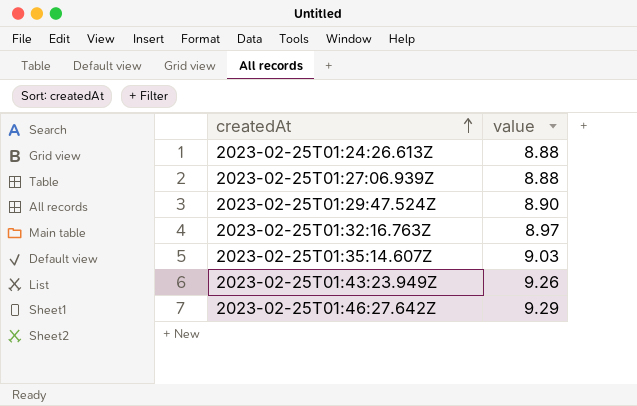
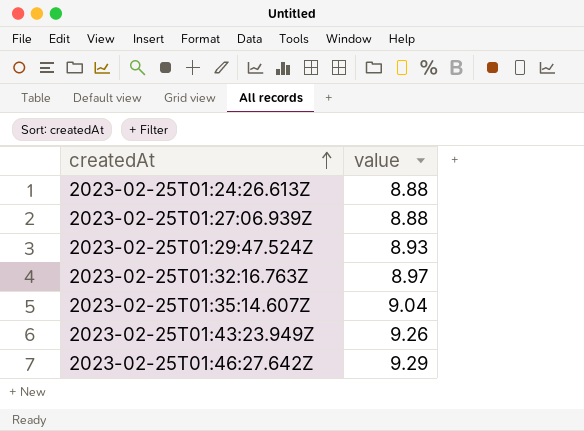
2023-02-25T01:29:47.524Z | value: 8.90 -> 8.93
2023-02-25T01:35:14.607Z | value: 9.03 -> 9.04

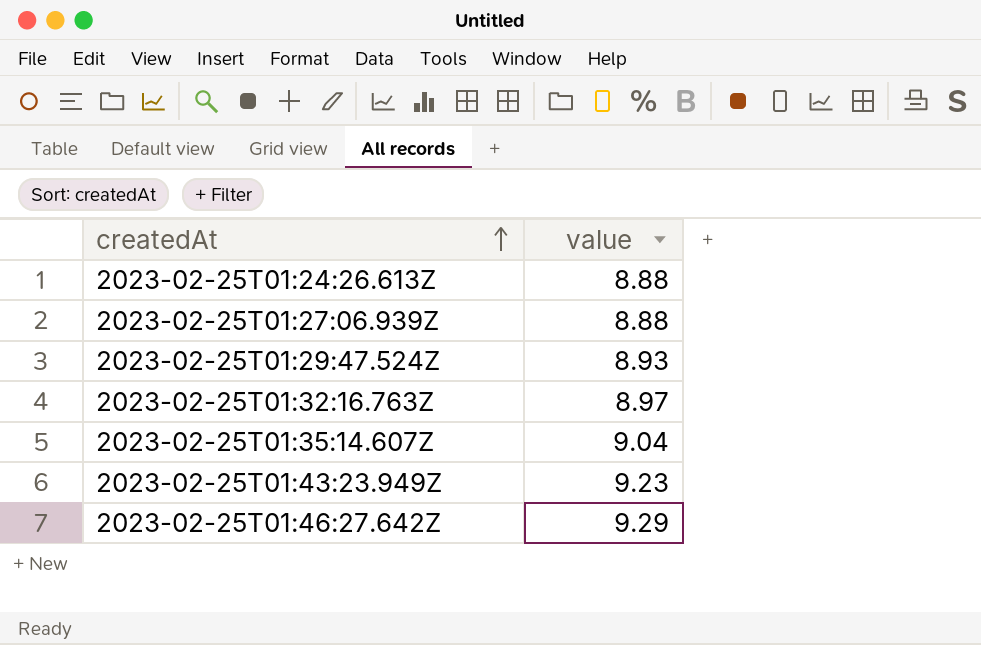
2023-02-25T01:43:23.949Z | value: 9.26 -> 9.23

